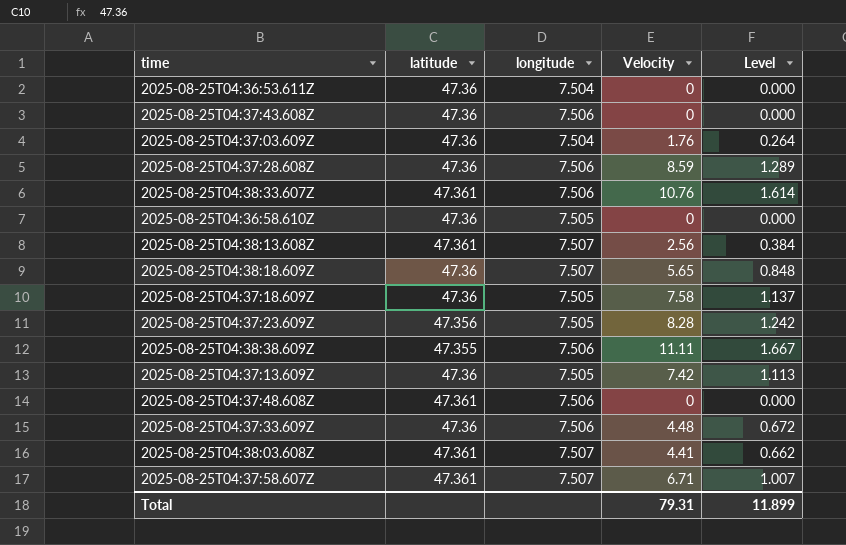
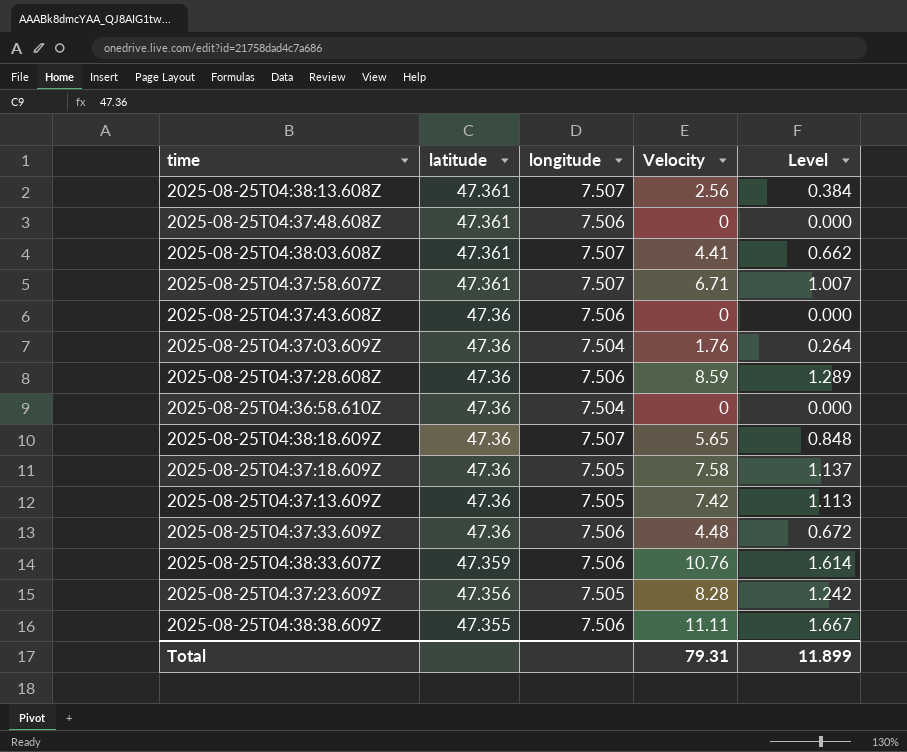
row order: none -> latitude descending
row 2025-08-25T04:36:53.611Z: 47.36 | 7.504 | 0 | 0.000 -> none
2025-08-25T04:36:58.610Z | longitude: 7.505 -> 7.504
2025-08-25T04:38:33.607Z | latitude: 47.361 -> 47.359

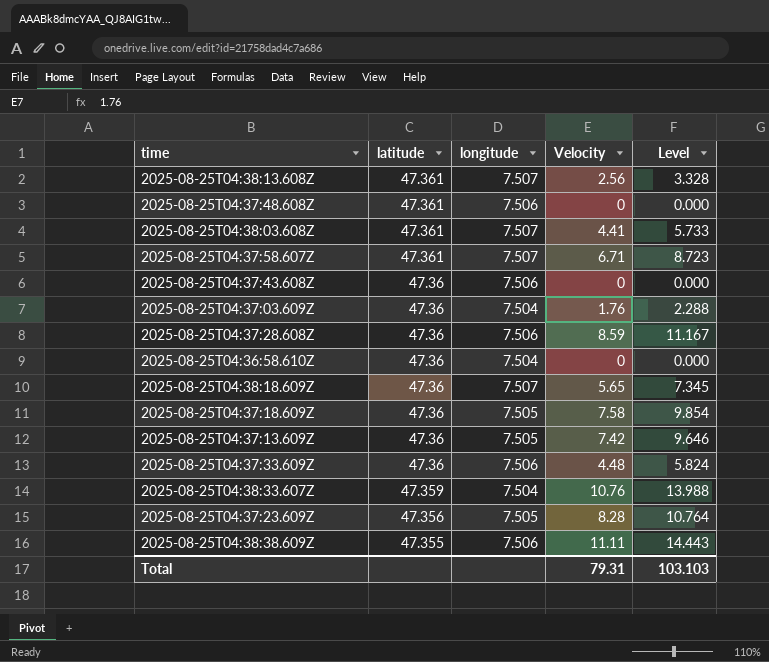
column Level | formula: [Velocity] * 0.15 -> [Velocity] * 1.3
2025-08-25T04:38:33.607Z | longitude: 7.506 -> 7.504
Total | Level: 11.899 -> 103.103

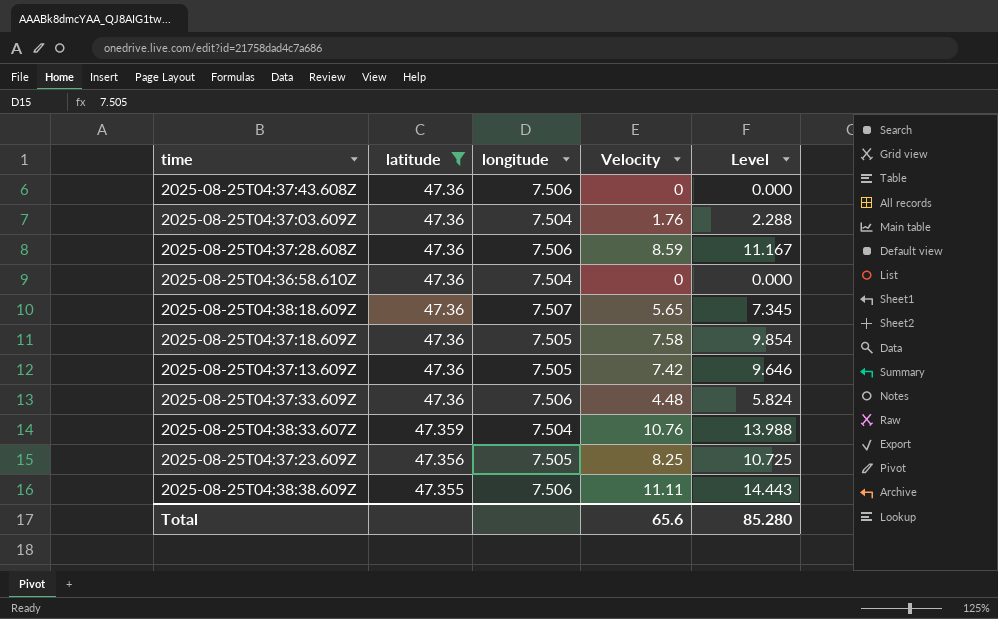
filter: none -> latitude != 47.361
2025-08-25T04:37:23.609Z | Velocity: 8.28 -> 8.25
2025-08-25T04:37:23.609Z | Level: 10.764 -> 10.725
Total | Velocity: 79.31 -> 65.6
Total | Level: 103.103 -> 85.280

